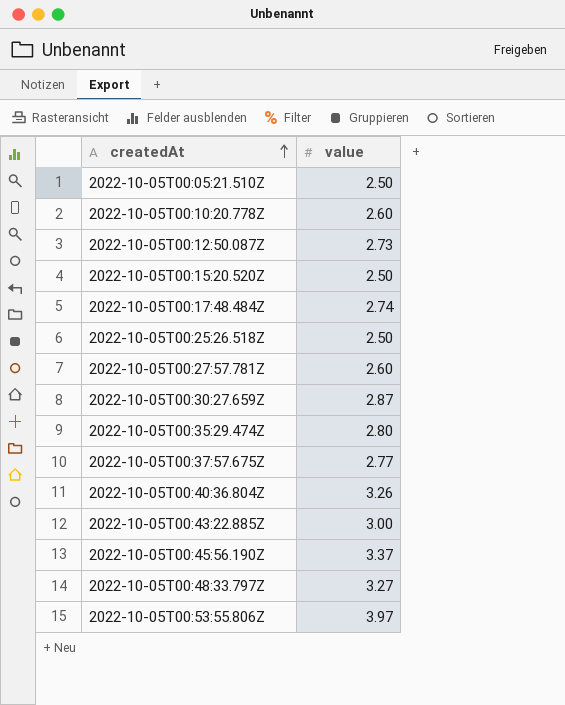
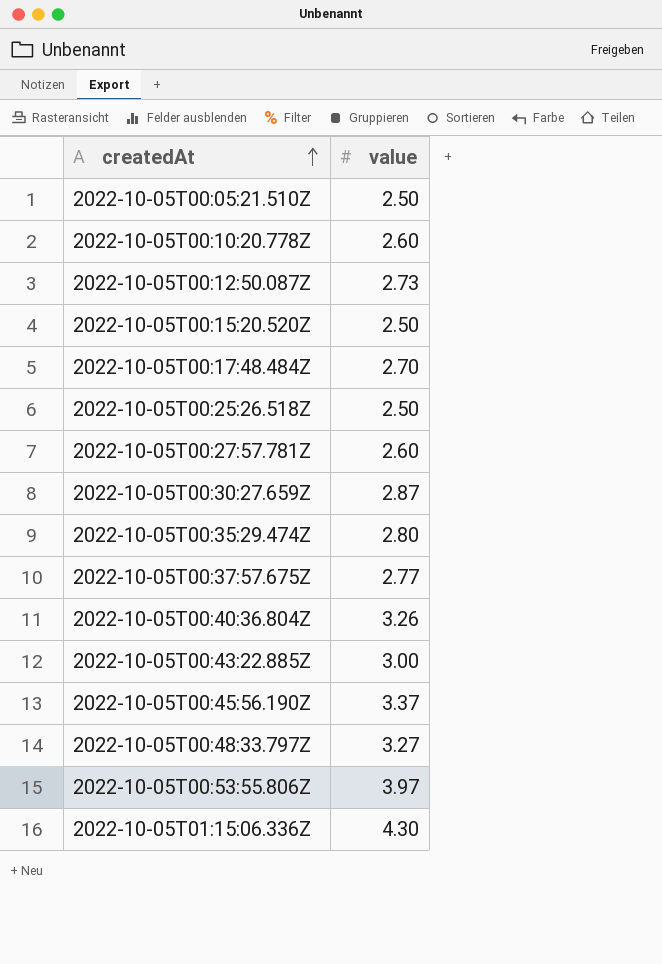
2022-10-05T00:17:48.484Z | value: 2.74 -> 2.70
row 2022-10-05T01:15:06.336Z: none -> 4.30

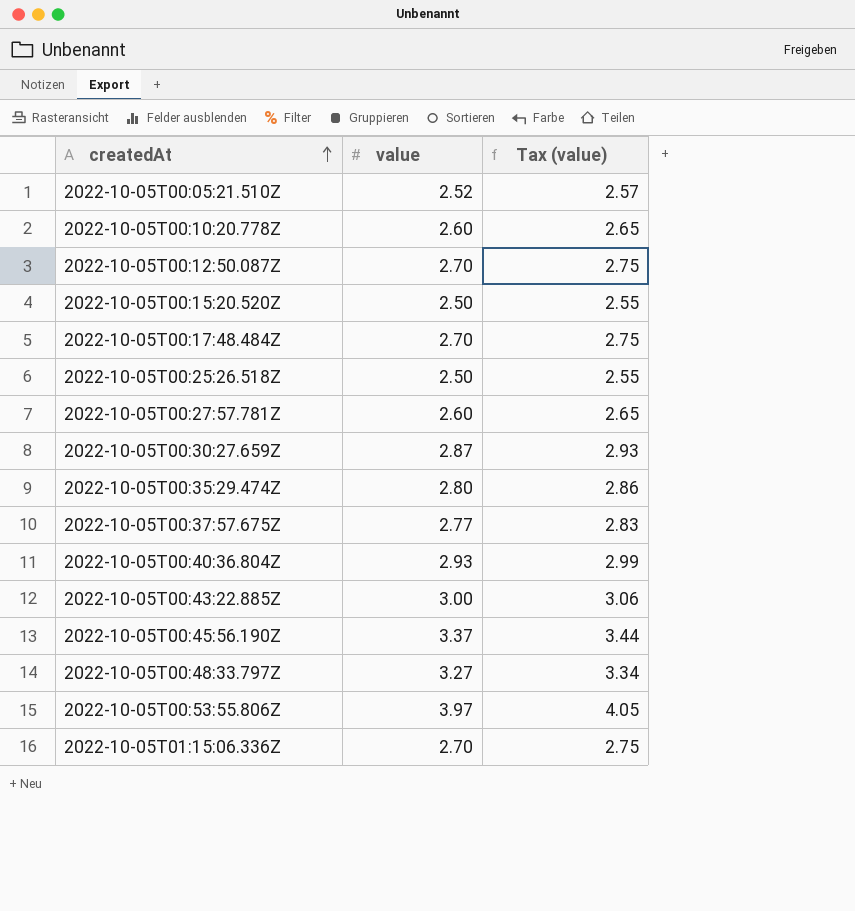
column Tax (value) | formula: none -> [value] * 1.02
2022-10-05T00:05:21.510Z | value: 2.50 -> 2.52
2022-10-05T00:12:50.087Z | value: 2.73 -> 2.70
2022-10-05T00:40:36.804Z | value: 3.26 -> 2.93
2022-10-05T01:15:06.336Z | value: 4.30 -> 2.70

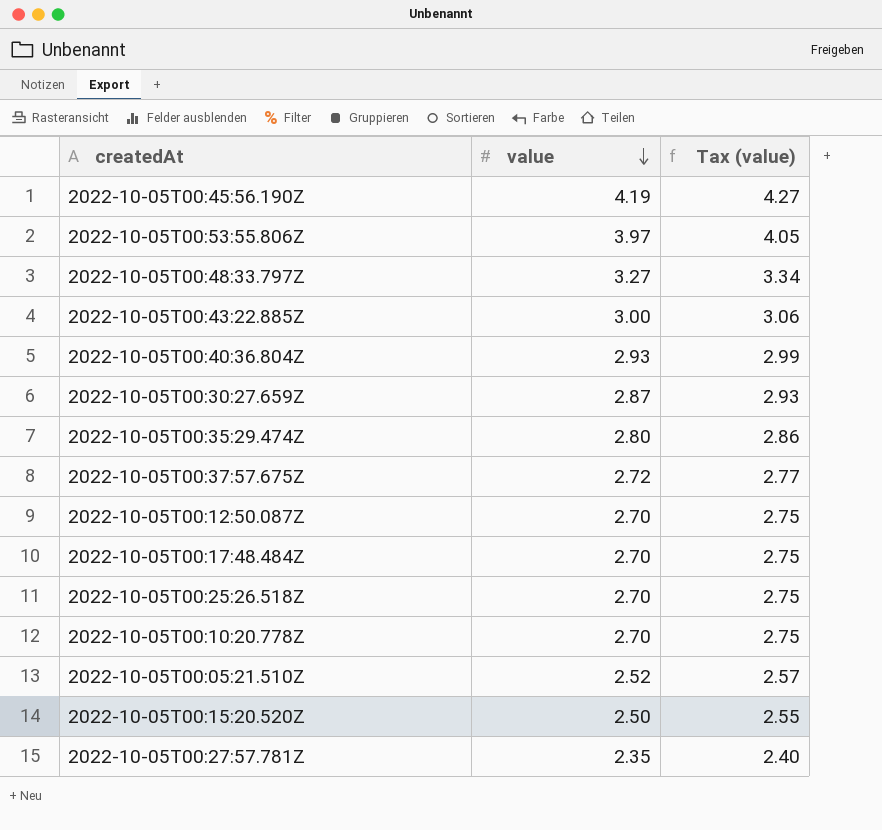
row order: createdAt ascending -> value descending
row 2022-10-05T01:15:06.336Z: 2.70 | 2.75 -> none
2022-10-05T00:45:56.190Z | value: 3.37 -> 4.19
2022-10-05T00:45:56.190Z | Tax (value): 3.44 -> 4.27
2022-10-05T00:37:57.675Z | value: 2.77 -> 2.72
2022-10-05T00:37:57.675Z | Tax (value): 2.83 -> 2.77
2022-10-05T00:25:26.518Z | value: 2.50 -> 2.70
2022-10-05T00:25:26.518Z | Tax (value): 2.55 -> 2.75
2022-10-05T00:10:20.778Z | value: 2.60 -> 2.70
2022-10-05T00:10:20.778Z | Tax (value): 2.65 -> 2.75
2022-10-05T00:27:57.781Z | value: 2.60 -> 2.35
2022-10-05T00:27:57.781Z | Tax (value): 2.65 -> 2.40

